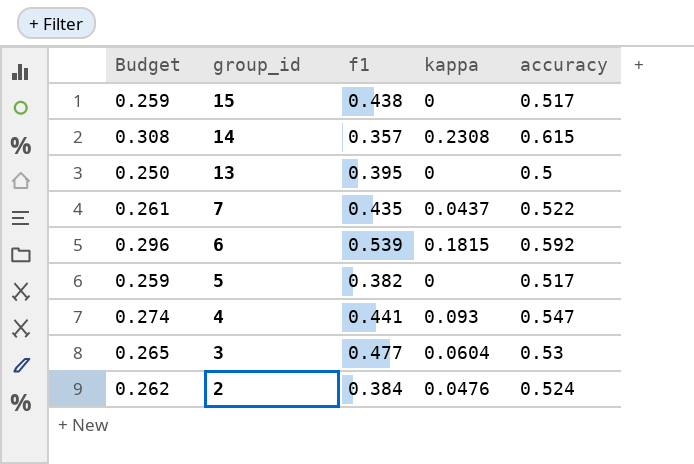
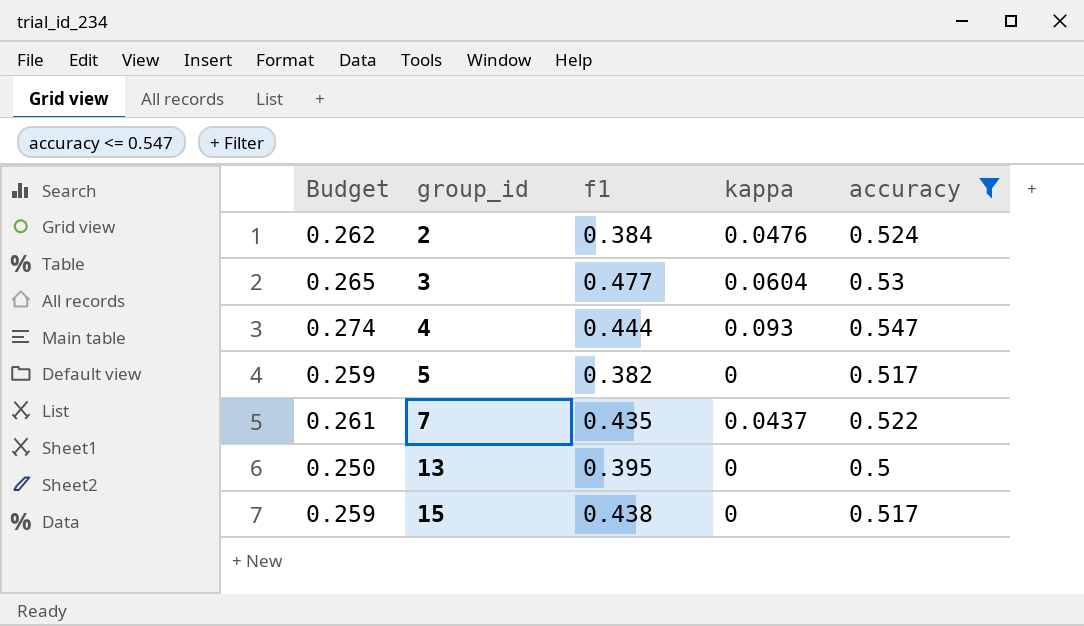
filter: none -> accuracy <= 0.547
row order: group_id descending -> group_id ascending
4 | f1: 0.441 -> 0.444

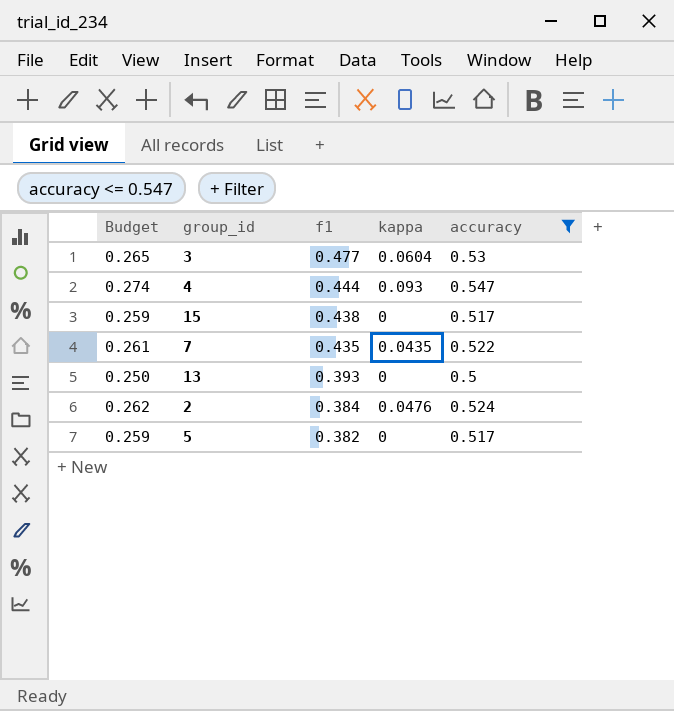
row order: group_id ascending -> f1 descending
7 | kappa: 0.0437 -> 0.0435
13 | f1: 0.395 -> 0.393

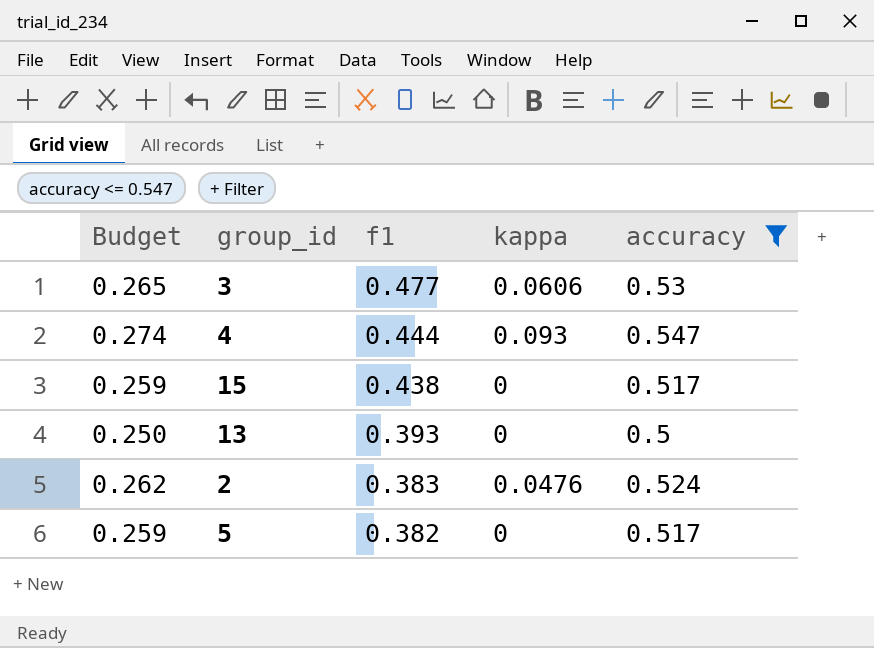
row 7: 0.261 | 0.435 | 0.0435 | 0.522 -> none
3 | kappa: 0.0604 -> 0.0606
2 | f1: 0.384 -> 0.383

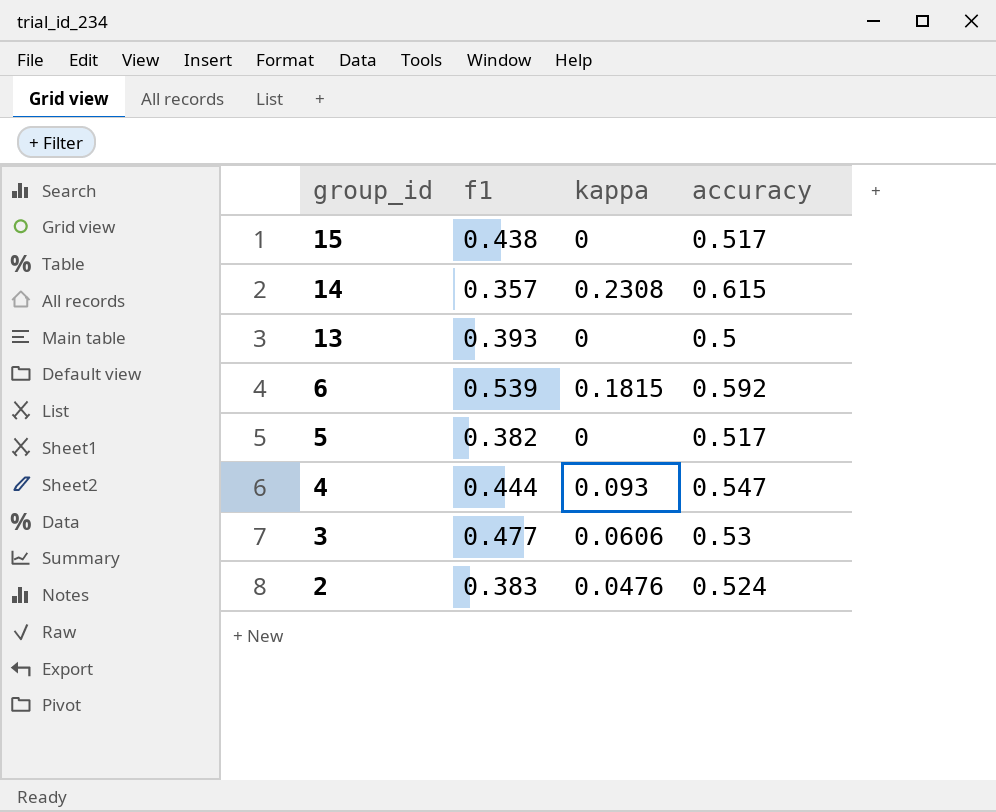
filter: accuracy <= 0.547 -> none
row order: f1 descending -> group_id descending
column Budget | formula: [accuracy] * 0.5 -> none

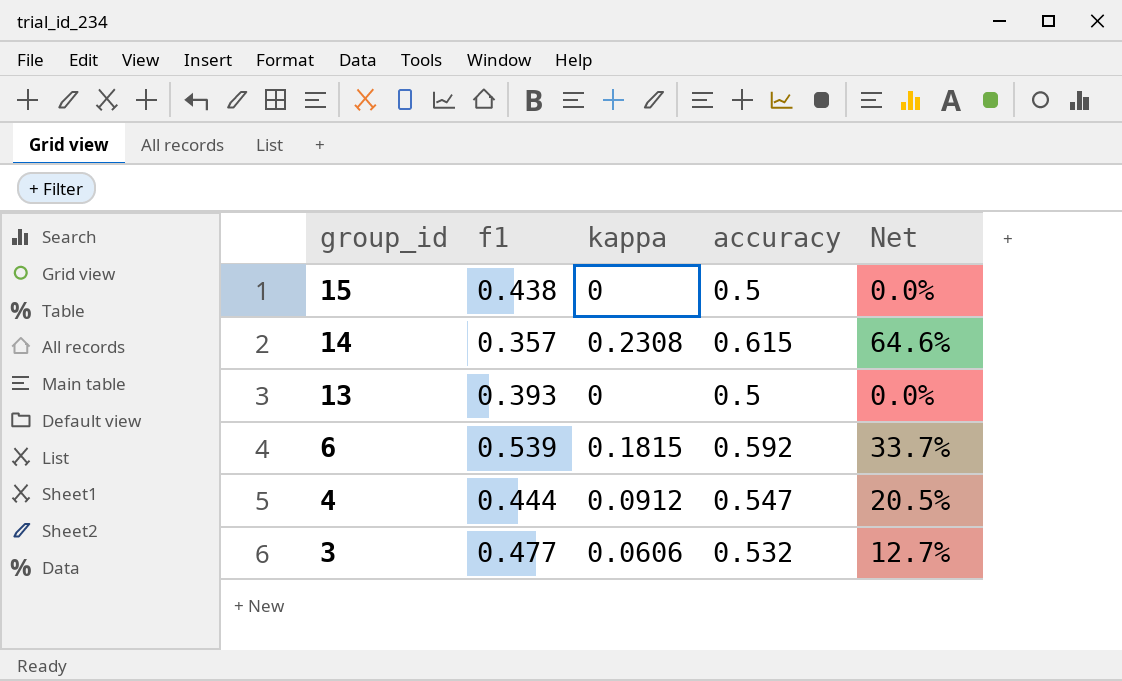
column Net | formula: none -> [kappa] / [f1]
row 5: 0.382 | 0 | 0.517 -> none
row 2: 0.383 | 0.0476 | 0.524 -> none
15 | accuracy: 0.517 -> 0.5
4 | kappa: 0.093 -> 0.0912
3 | accuracy: 0.53 -> 0.532

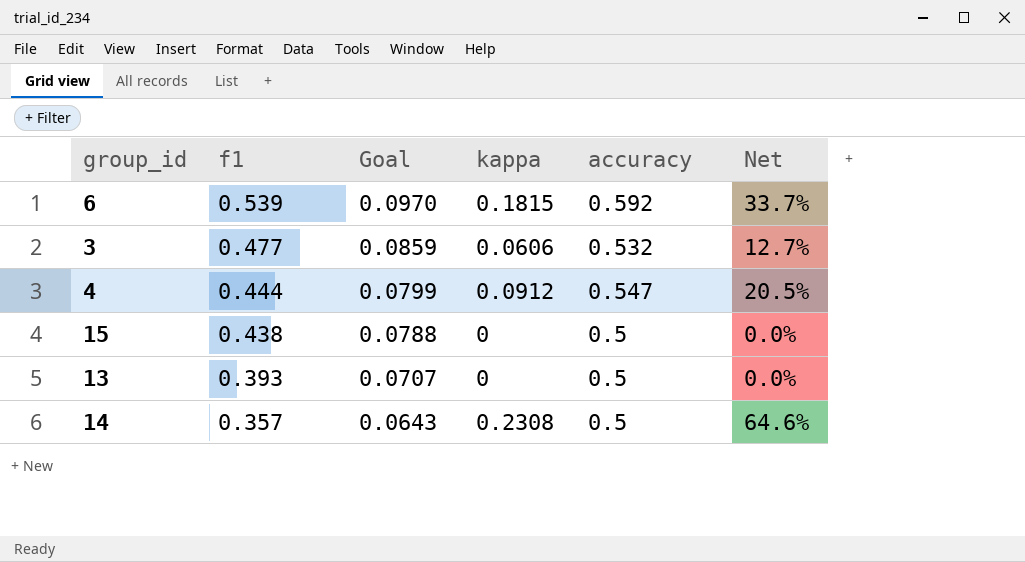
row order: group_id descending -> f1 descending
column Goal | formula: none -> [f1] * 0.18
14 | accuracy: 0.615 -> 0.5

